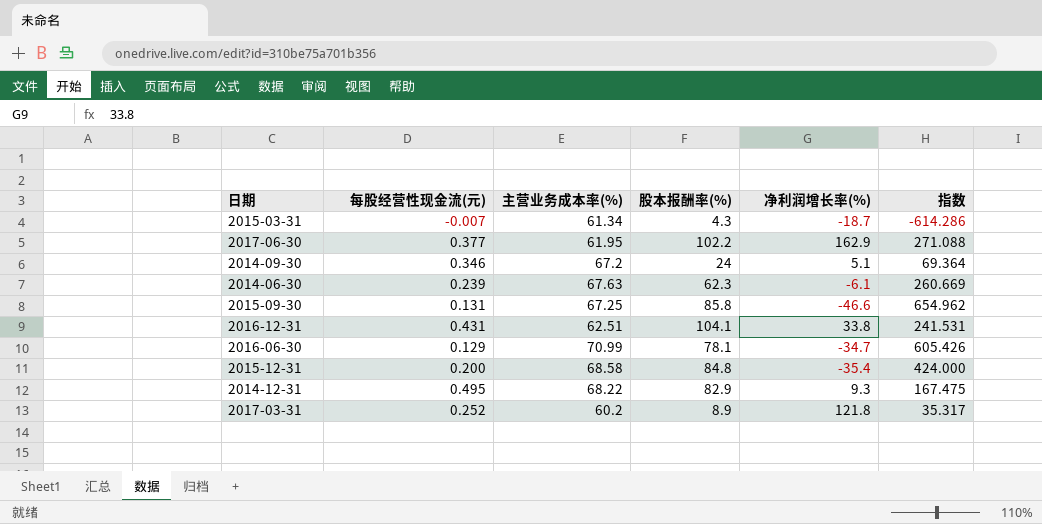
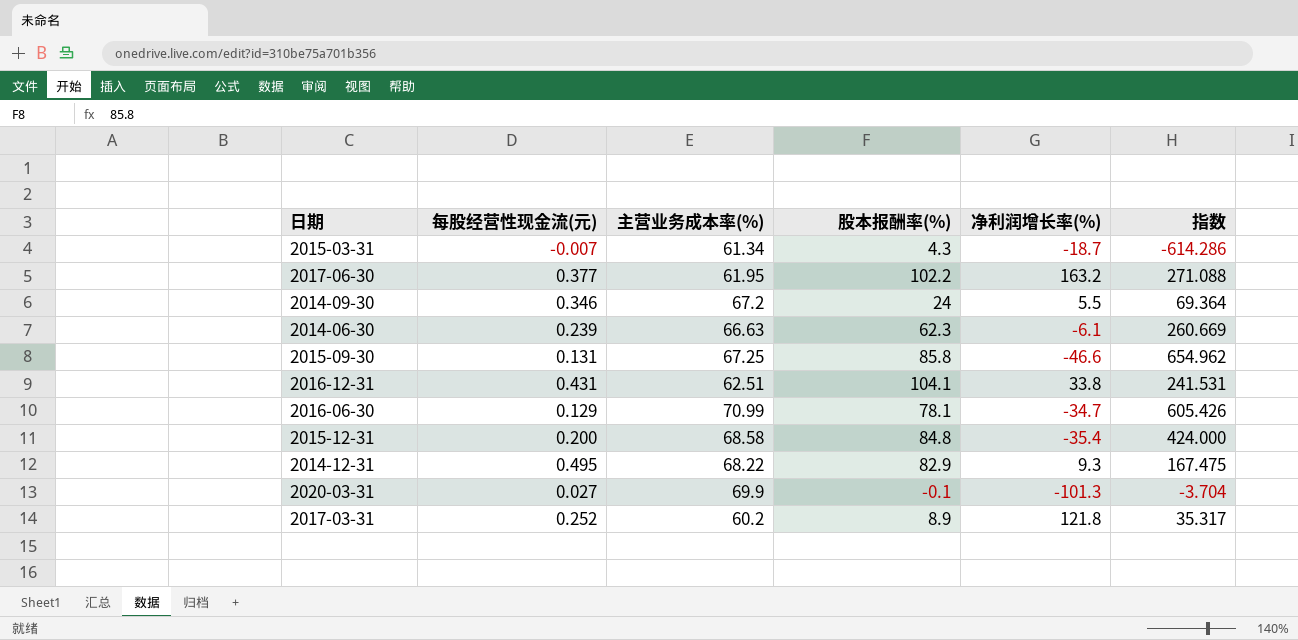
2017-06-30 | 净利润增长率(%): 162.9 -> 163.2
2014-09-30 | 净利润增长率(%): 5.1 -> 5.5
2014-06-30 | 主营业务成本率(%): 67.63 -> 66.63
row 2020-03-31: none -> 0.027 | 69.9 | -0.1 | -101.3 | -3.704

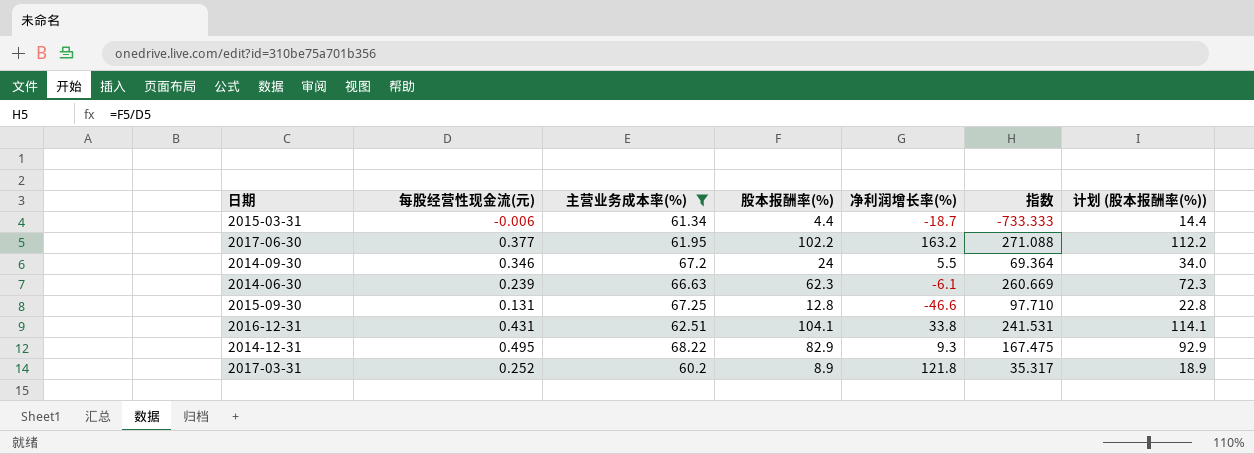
filter: none -> 主营业务成本率(%) <= 68.22
column 计划 (股本报酬率(%)) | formula: none -> [股本报酬率(%)] + 10
2015-03-31 | 每股经营性现金流(元): -0.007 -> -0.006
2015-03-31 | 股本报酬率(%): 4.3 -> 4.4
2015-03-31 | 指数: -614.286 -> -733.333
2015-09-30 | 股本报酬率(%): 85.8 -> 12.8
2015-09-30 | 指数: 654.962 -> 97.710

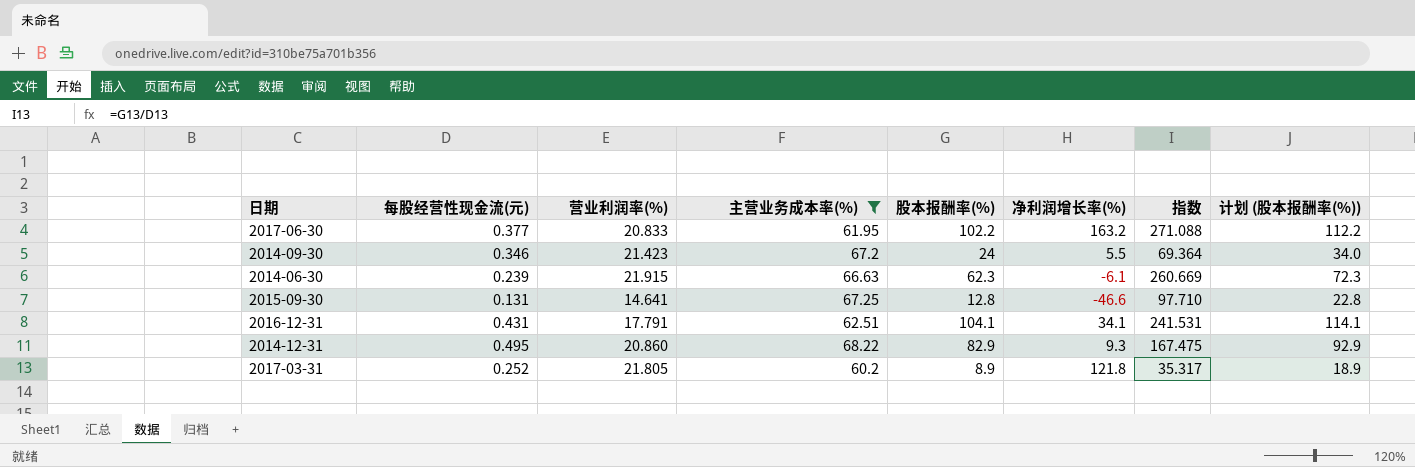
column 营业利润率(%) | position: none -> 3
row 2015-03-31: -0.006 | 61.34 | 4.4 | -18.7 | -733.333 | 14.4 -> none
2016-12-31 | 净利润增长率(%): 33.8 -> 34.1

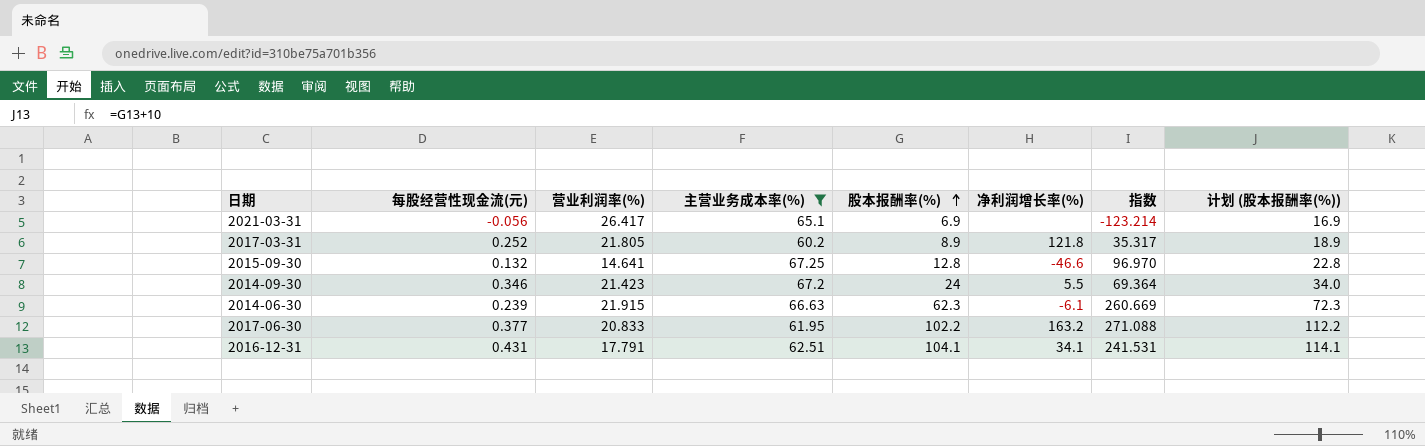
row order: none -> 股本报酬率(%) ascending
row 2014-12-31: 0.495 | 20.860 | 68.22 | 82.9 | 9.3 | 167.475 | 92.9 -> none
row 2021-03-31: none -> -0.056 | 26.417 | 65.1 | 6.9 | none | -123.214 | 16.9
2015-09-30 | 每股经营性现金流(元): 0.131 -> 0.132
2015-09-30 | 指数: 97.710 -> 96.970

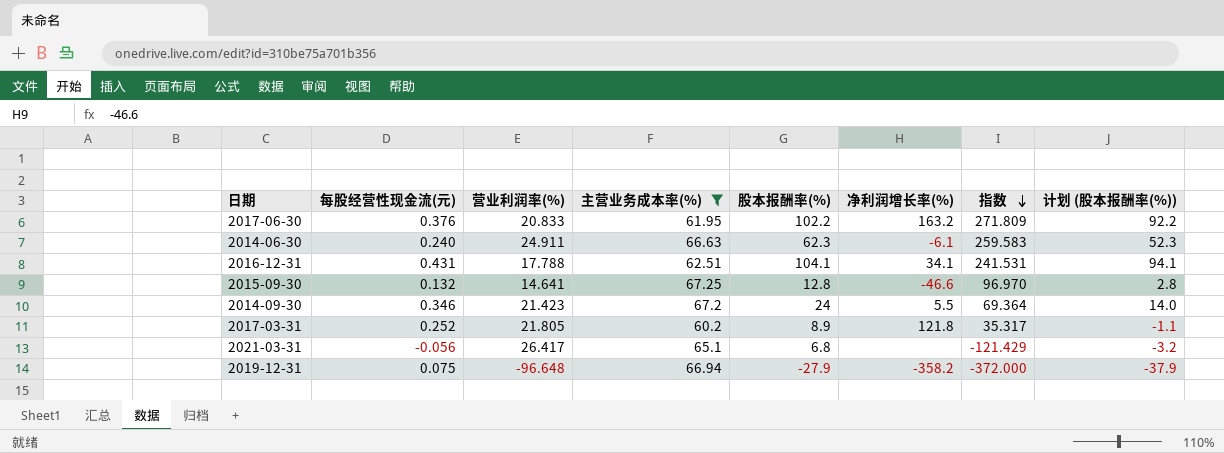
row order: 股本报酬率(%) ascending -> 指数 descending
column 计划 (股本报酬率(%)) | formula: [股本报酬率(%)] + 10 -> [股本报酬率(%)] - 10
2017-06-30 | 每股经营性现金流(元): 0.377 -> 0.376
2017-06-30 | 指数: 271.088 -> 271.809
2014-06-30 | 每股经营性现金流(元): 0.239 -> 0.240
2014-06-30 | 营业利润率(%): 21.915 -> 24.911
2014-06-30 | 指数: 260.669 -> 259.583
2016-12-31 | 营业利润率(%): 17.791 -> 17.788
2021-03-31 | 股本报酬率(%): 6.9 -> 6.8
2021-03-31 | 指数: -123.214 -> -121.429
row 2019-12-31: none -> 0.075 | -96.648 | 66.94 | -27.9 | -358.2 | -372.000 | -37.9

